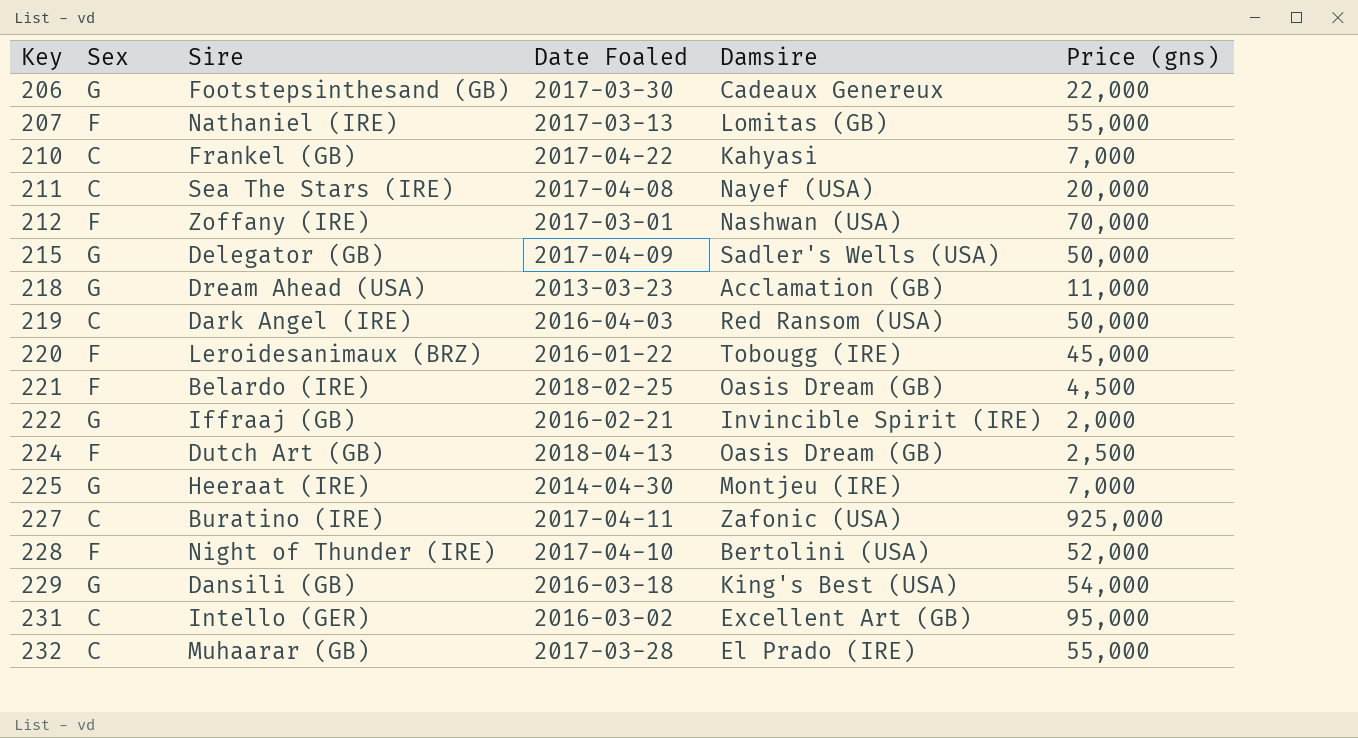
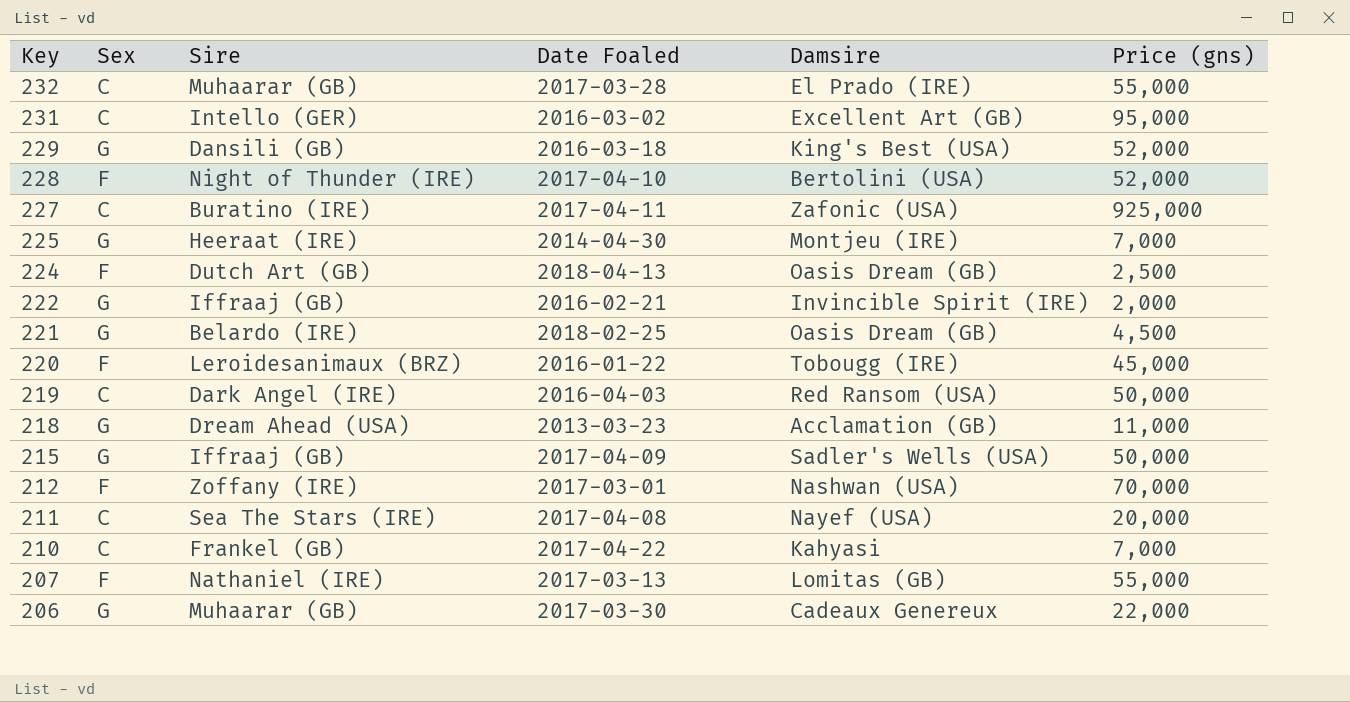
row order: Key ascending -> Key descending
229 | Price (gns): 54,000 -> 52,000
221 | Sex: F -> G
215 | Sire: Delegator (GB) -> Iffraaj (GB)
206 | Sire: Footstepsinthesand (GB) -> Muhaarar (GB)

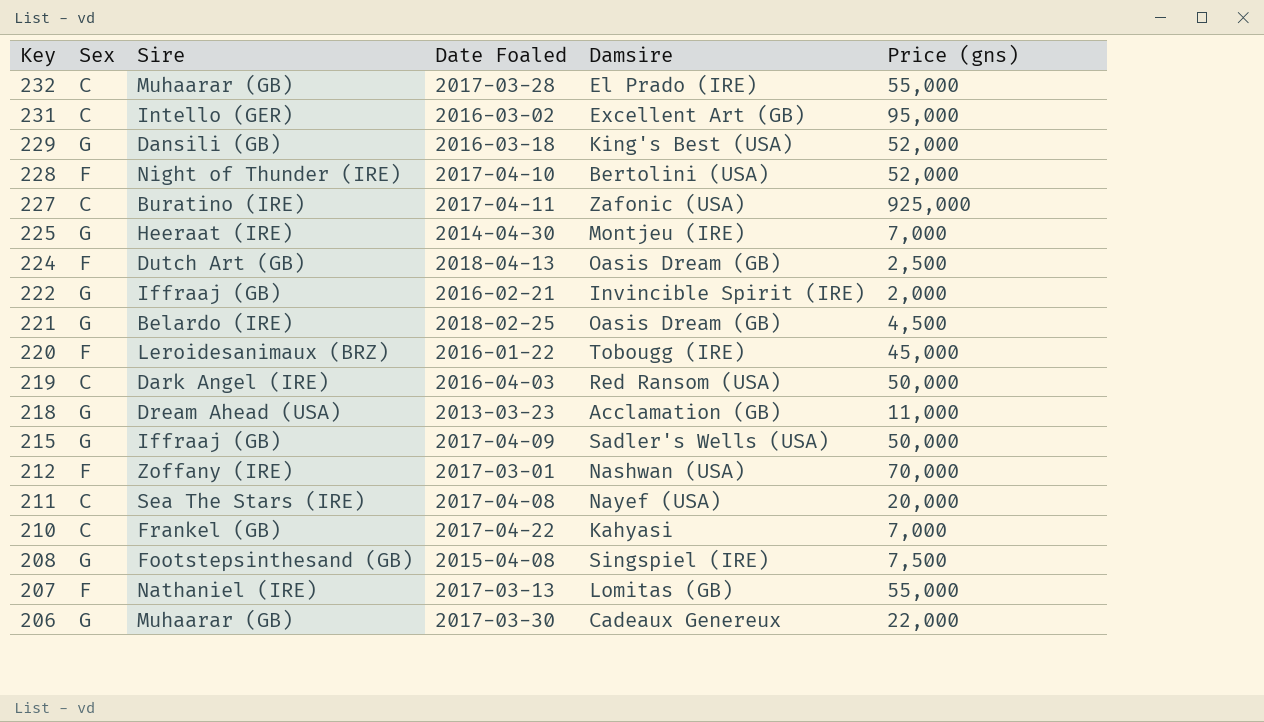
row 208: none -> G | Footstepsinthesand (GB) | 2015-04-08 | Singspiel (IRE) | 7,500

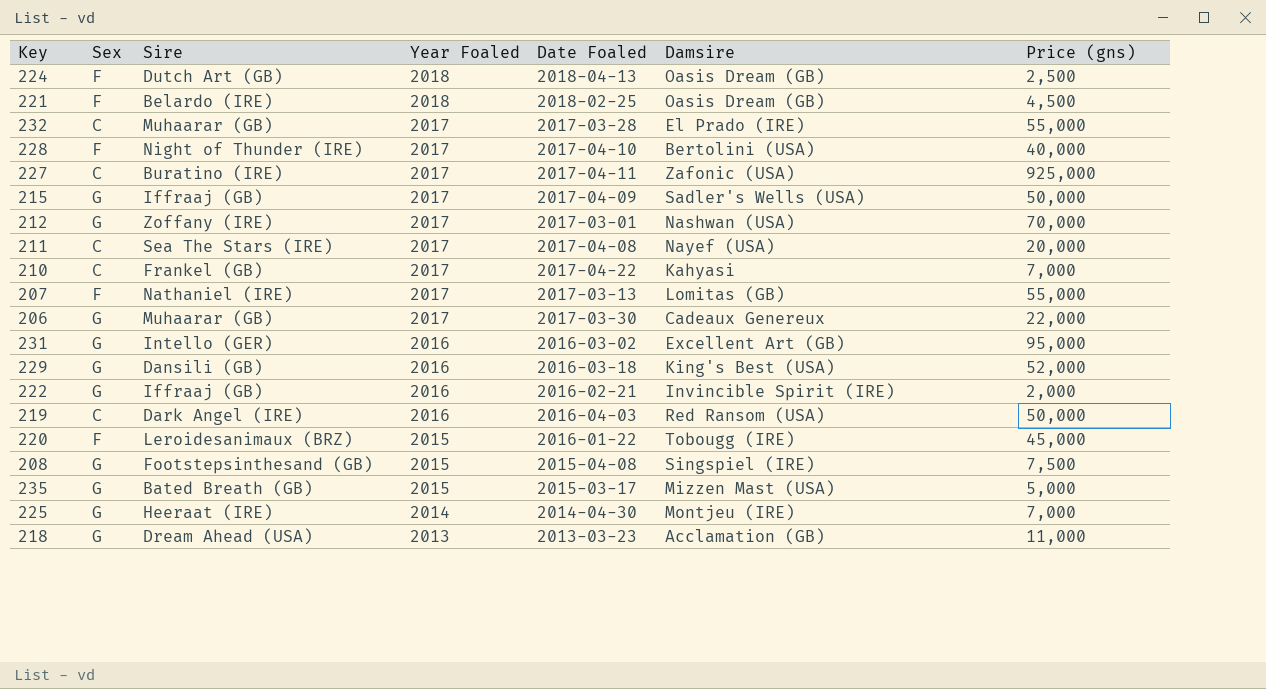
row order: Key descending -> Year Foaled descending
column Year Foaled | position: none -> 4
221 | Sex: G -> F
228 | Price (gns): 52,000 -> 40,000
212 | Sex: F -> G
231 | Sex: C -> G
row 235: none -> G | Bated Breath (GB) | 2015 | 2015-03-17 | Mizzen Mast (USA) | 5,000

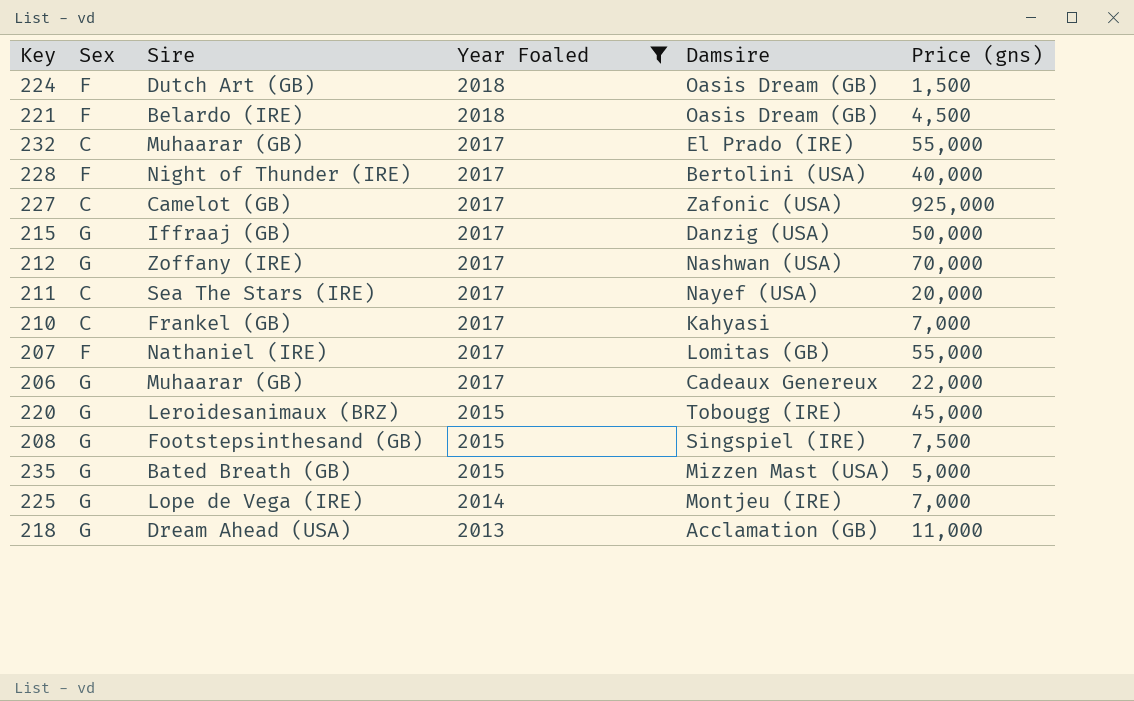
filter: none -> Year Foaled != 2016
column Date Foaled | position: 5 -> none
224 | Price (gns): 2,500 -> 1,500
227 | Sire: Buratino (IRE) -> Camelot (GB)
215 | Damsire: Sadler's Wells (USA) -> Danzig (USA)
220 | Sex: F -> G
225 | Sire: Heeraat (IRE) -> Lope de Vega (IRE)

